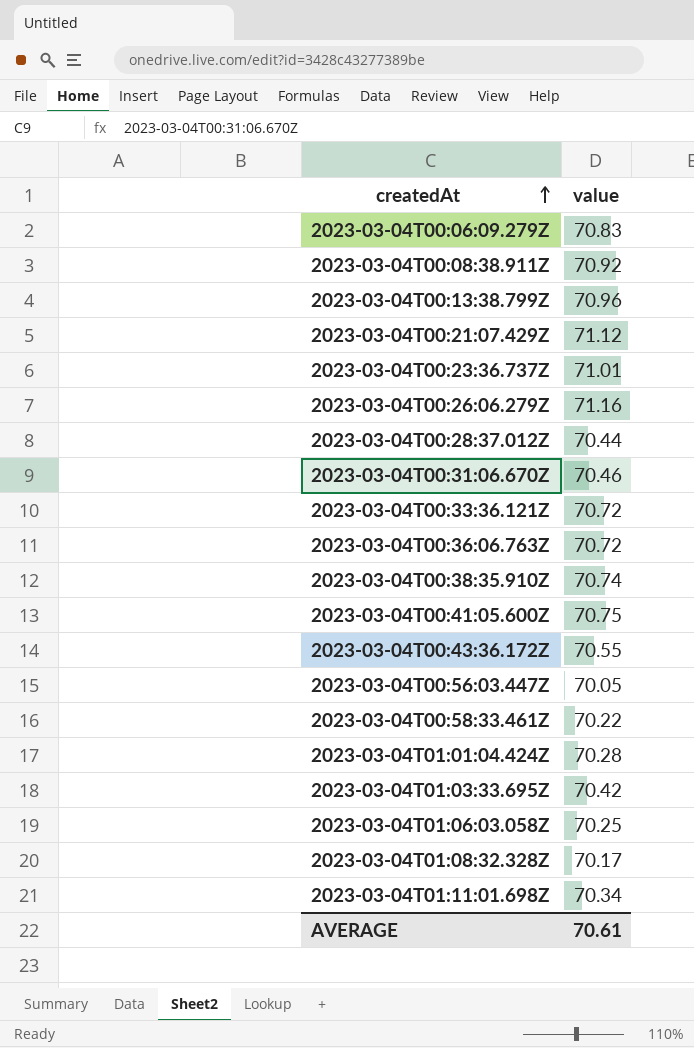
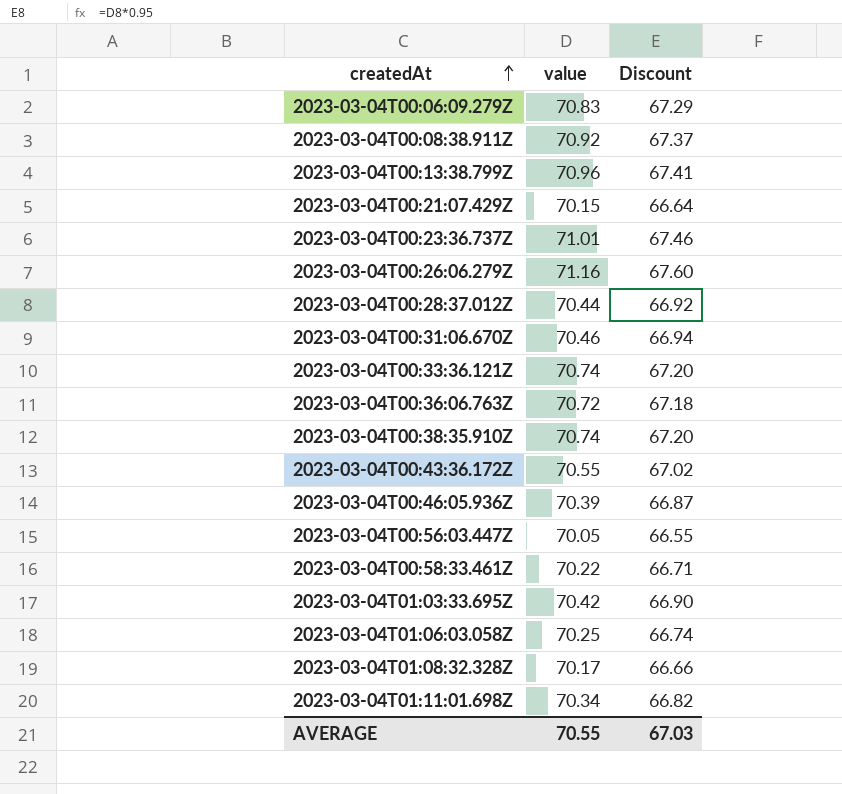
column Discount | formula: none -> [value] * 0.95
row 2023-03-04T00:41:05.600Z: 70.75 -> none
row 2023-03-04T01:01:04.424Z: 70.28 -> none
2023-03-04T00:21:07.429Z | value: 71.12 -> 70.15
2023-03-04T00:33:36.121Z | value: 70.72 -> 70.74
row 2023-03-04T00:46:05.936Z: none -> 70.39 | 66.87
AVERAGE | value: 70.61 -> 70.55

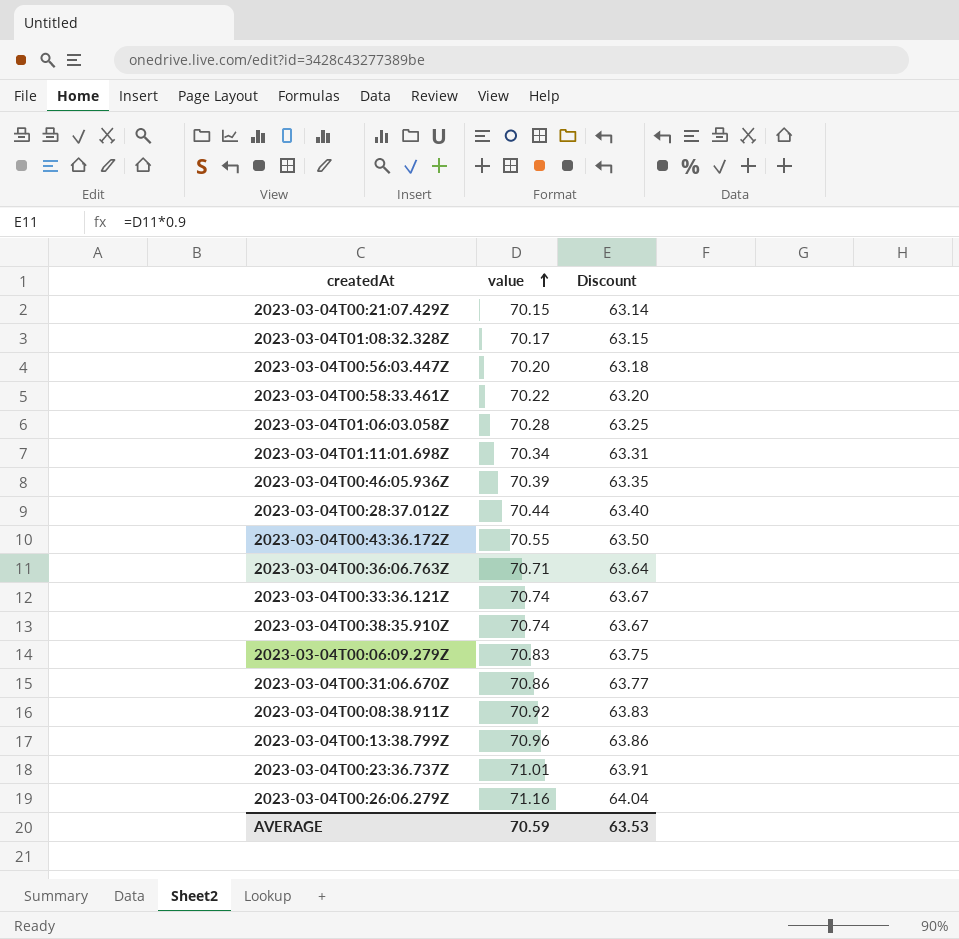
row order: createdAt ascending -> value ascending
column Discount | formula: [value] * 0.95 -> [value] * 0.9
row 2023-03-04T01:03:33.695Z: 70.42 | 66.90 -> none
2023-03-04T00:56:03.447Z | value: 70.05 -> 70.20
2023-03-04T01:06:03.058Z | value: 70.25 -> 70.28
2023-03-04T00:36:06.763Z | value: 70.72 -> 70.71
2023-03-04T00:31:06.670Z | value: 70.46 -> 70.86
AVERAGE | value: 70.55 -> 70.59
AVERAGE | Discount: 67.03 -> 63.53

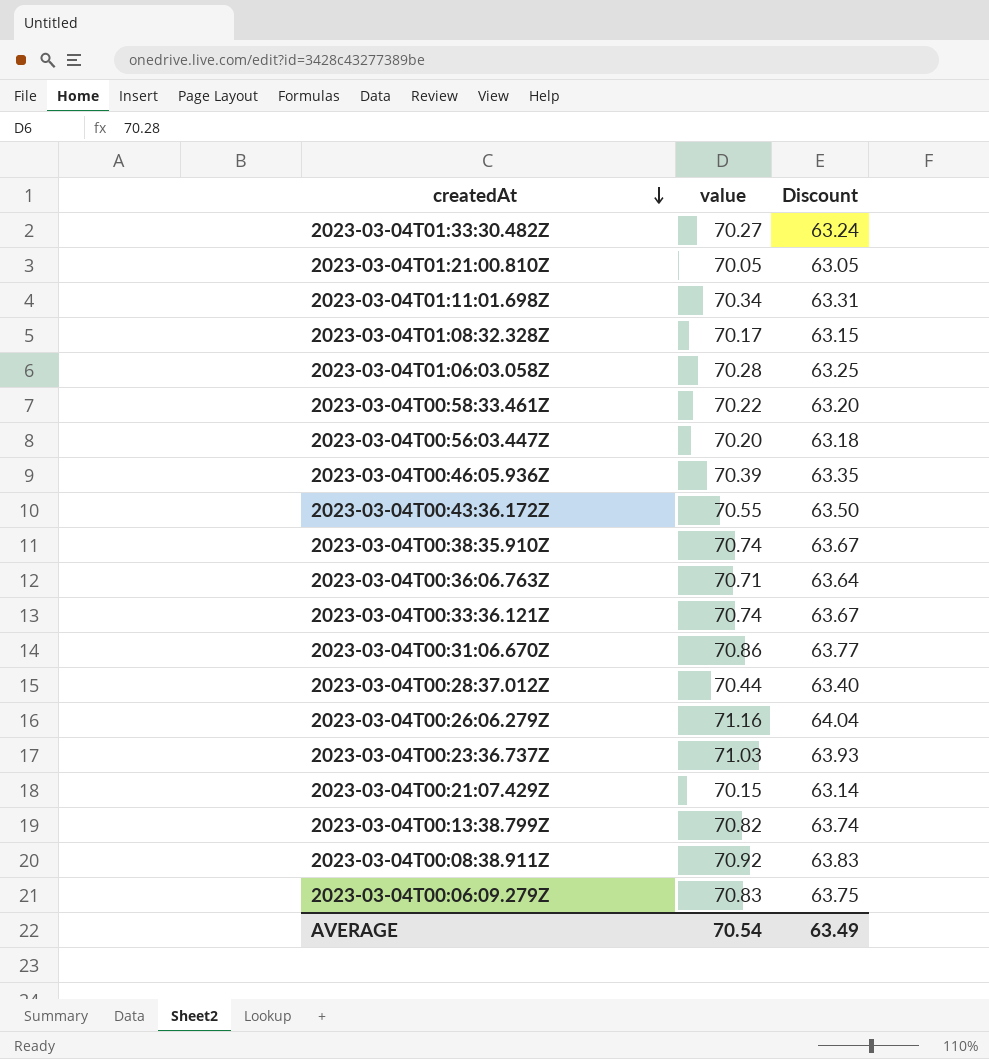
row order: value ascending -> createdAt descending
row 2023-03-04T01:33:30.482Z: none -> 70.27 | 63.24
row 2023-03-04T01:21:00.810Z: none -> 70.05 | 63.05
2023-03-04T00:23:36.737Z | value: 71.01 -> 71.03
2023-03-04T00:23:36.737Z | Discount: 63.91 -> 63.93
2023-03-04T00:13:38.799Z | value: 70.96 -> 70.82
2023-03-04T00:13:38.799Z | Discount: 63.86 -> 63.74
AVERAGE | value: 70.59 -> 70.54
AVERAGE | Discount: 63.53 -> 63.49

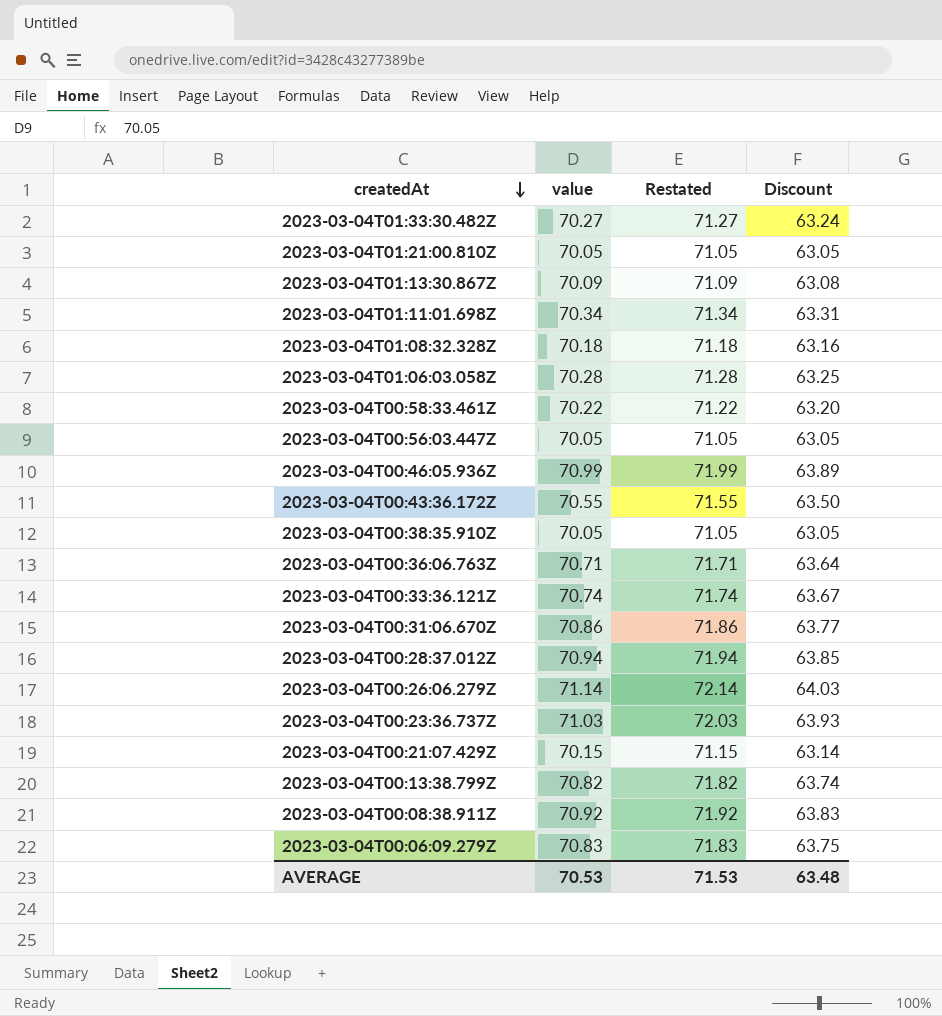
column Restated | formula: none -> [value] + 1
row 2023-03-04T01:13:30.867Z: none -> 70.09 | 71.09 | 63.08
2023-03-04T01:08:32.328Z | value: 70.17 -> 70.18
2023-03-04T01:08:32.328Z | Discount: 63.15 -> 63.16
2023-03-04T00:56:03.447Z | value: 70.20 -> 70.05
2023-03-04T00:56:03.447Z | Discount: 63.18 -> 63.05
2023-03-04T00:46:05.936Z | value: 70.39 -> 70.99
2023-03-04T00:46:05.936Z | Discount: 63.35 -> 63.89
2023-03-04T00:38:35.910Z | value: 70.74 -> 70.05
2023-03-04T00:38:35.910Z | Discount: 63.67 -> 63.05
2023-03-04T00:28:37.012Z | value: 70.44 -> 70.94
2023-03-04T00:28:37.012Z | Discount: 63.40 -> 63.85
2023-03-04T00:26:06.279Z | value: 71.16 -> 71.14
2023-03-04T00:26:06.279Z | Discount: 64.04 -> 64.03
AVERAGE | value: 70.54 -> 70.53
AVERAGE | Discount: 63.49 -> 63.48

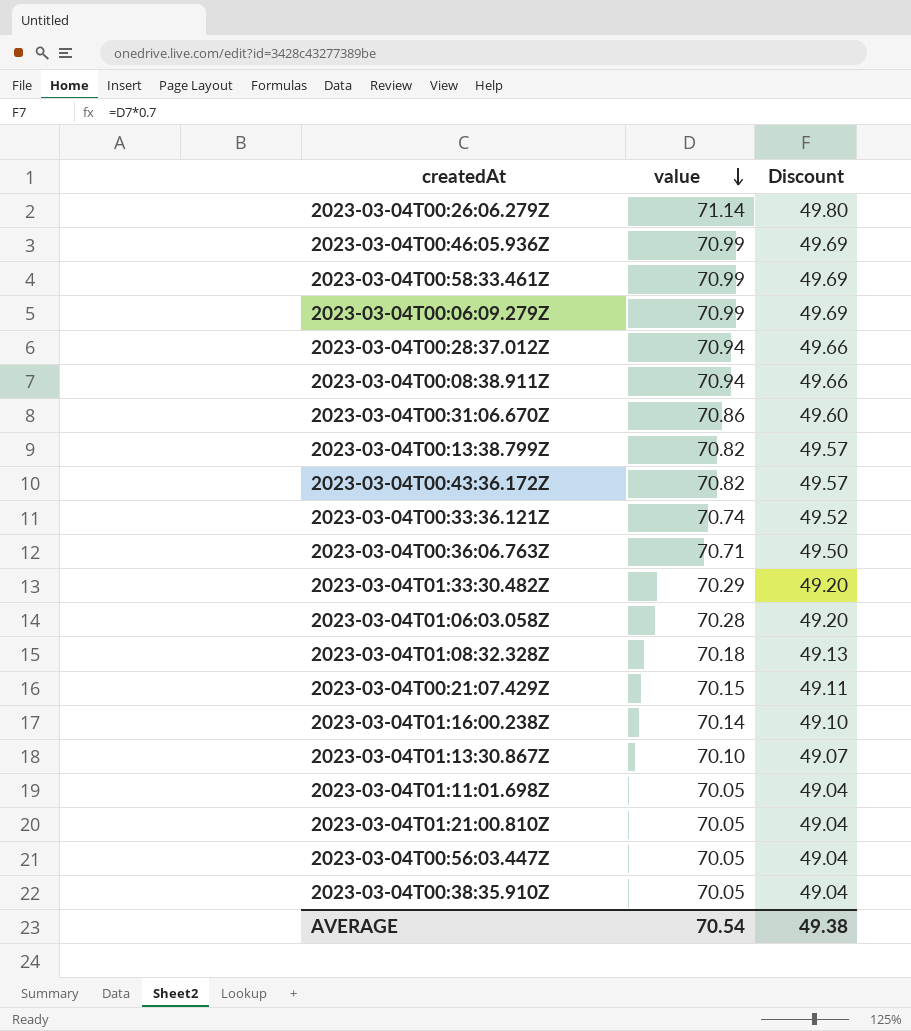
row order: createdAt descending -> value descending
column Restated | formula: [value] + 1 -> none
column Discount | formula: [value] * 0.9 -> [value] * 0.7
row 2023-03-04T00:23:36.737Z: 71.03 | 72.03 | 63.93 -> none
2023-03-04T00:58:33.461Z | value: 70.22 -> 70.99
2023-03-04T00:06:09.279Z | value: 70.83 -> 70.99
2023-03-04T00:08:38.911Z | value: 70.92 -> 70.94
2023-03-04T00:43:36.172Z | value: 70.55 -> 70.82
2023-03-04T01:33:30.482Z | value: 70.27 -> 70.29
row 2023-03-04T01:16:00.238Z: none -> 70.14 | 49.10
2023-03-04T01:13:30.867Z | value: 70.09 -> 70.10
2023-03-04T01:11:01.698Z | value: 70.34 -> 70.05
AVERAGE | value: 70.53 -> 70.54
AVERAGE | Discount: 63.48 -> 49.38

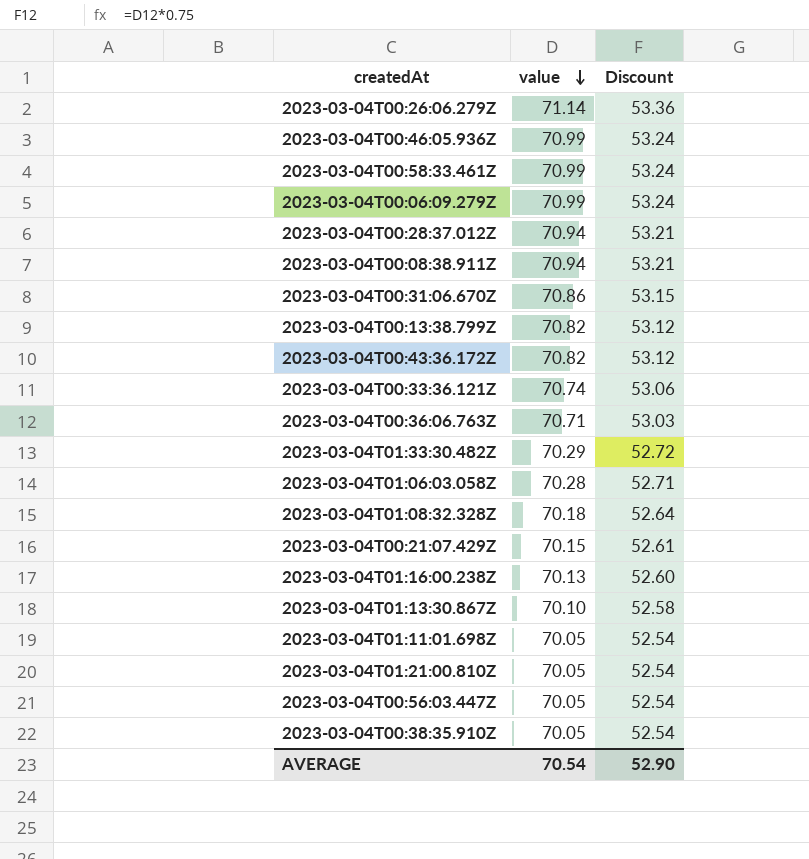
column Discount | formula: [value] * 0.7 -> [value] * 0.75
2023-03-04T01:16:00.238Z | value: 70.14 -> 70.13
AVERAGE | Discount: 49.38 -> 52.90

